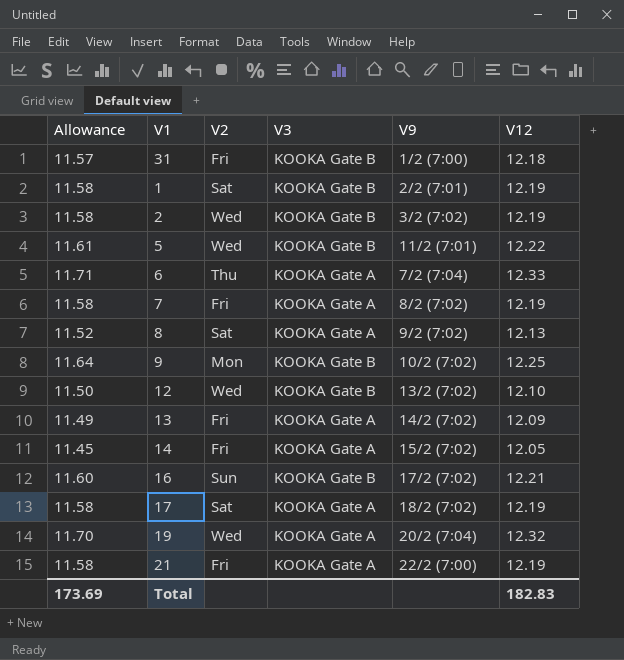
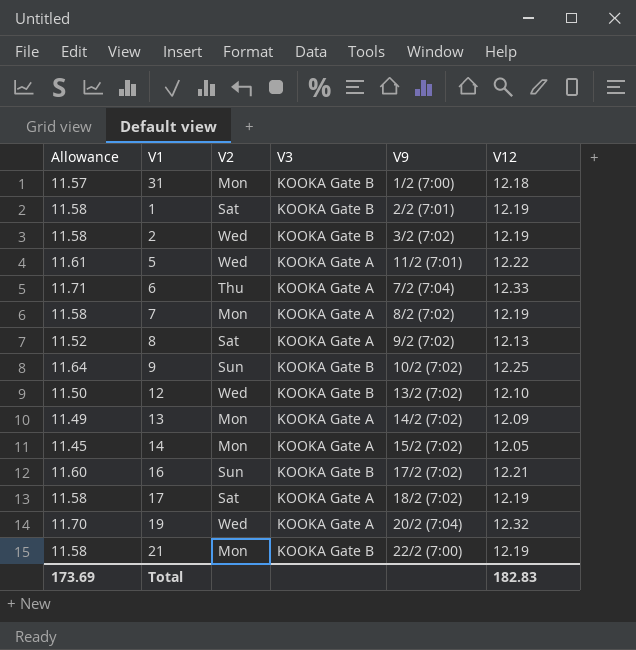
31 | V2: Fri -> Mon
5 | V3: KOOKA Gate B -> KOOKA Gate A
7 | V2: Fri -> Mon
9 | V2: Mon -> Sun
13 | V2: Fri -> Mon
14 | V2: Fri -> Mon
21 | V2: Fri -> Mon
21 | V3: KOOKA Gate A -> KOOKA Gate B

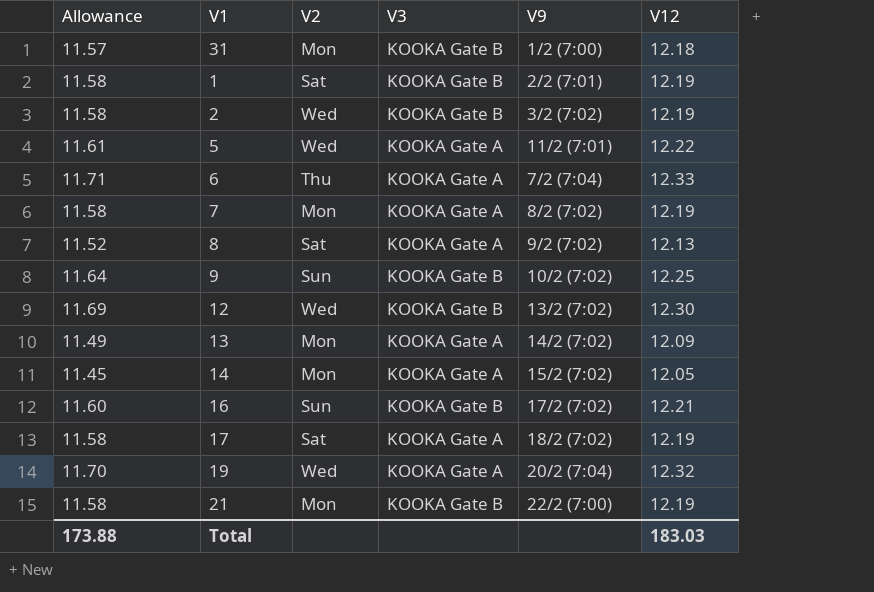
12 | Allowance: 11.50 -> 11.69
12 | V12: 12.10 -> 12.30
Total | Allowance: 173.69 -> 173.88
Total | V12: 182.83 -> 183.03

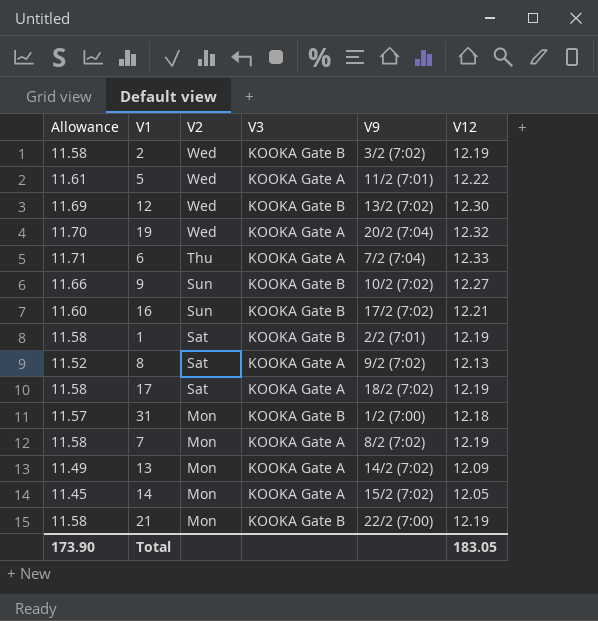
row order: none -> V2 descending
9 | Allowance: 11.64 -> 11.66
9 | V12: 12.25 -> 12.27
Total | Allowance: 173.88 -> 173.90
Total | V12: 183.03 -> 183.05

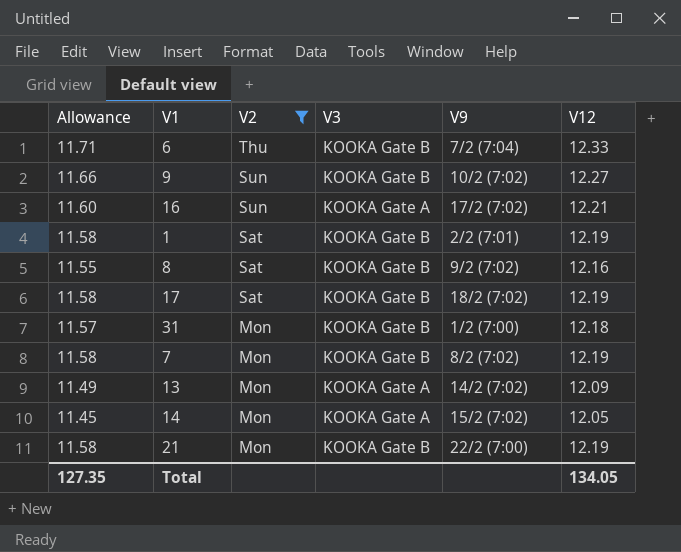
filter: none -> V2 != Wed
6 | V3: KOOKA Gate A -> KOOKA Gate B
16 | V3: KOOKA Gate B -> KOOKA Gate A
8 | Allowance: 11.52 -> 11.55
8 | V3: KOOKA Gate A -> KOOKA Gate B
8 | V12: 12.13 -> 12.16
17 | V3: KOOKA Gate A -> KOOKA Gate B
7 | V3: KOOKA Gate A -> KOOKA Gate B
Total | Allowance: 173.90 -> 127.35
Total | V12: 183.05 -> 134.05

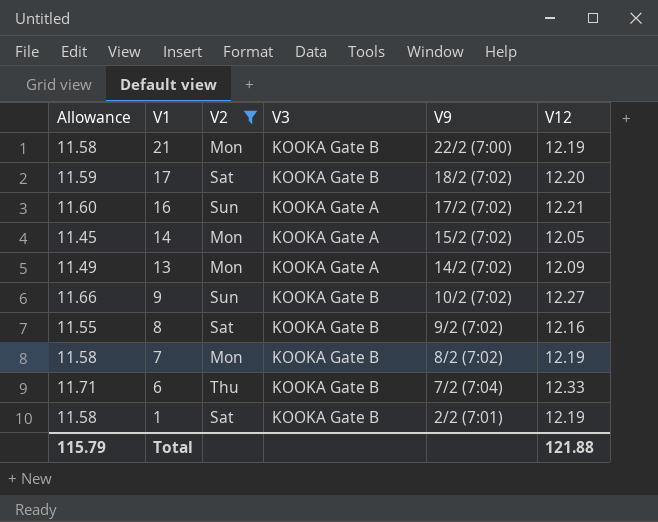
row order: V2 descending -> V1 descending
row 31: 11.57 | Mon | KOOKA Gate B | 1/2 (7:00) | 12.18 -> none
17 | Allowance: 11.58 -> 11.59
17 | V12: 12.19 -> 12.20
Total | Allowance: 127.35 -> 115.79
Total | V12: 134.05 -> 121.88

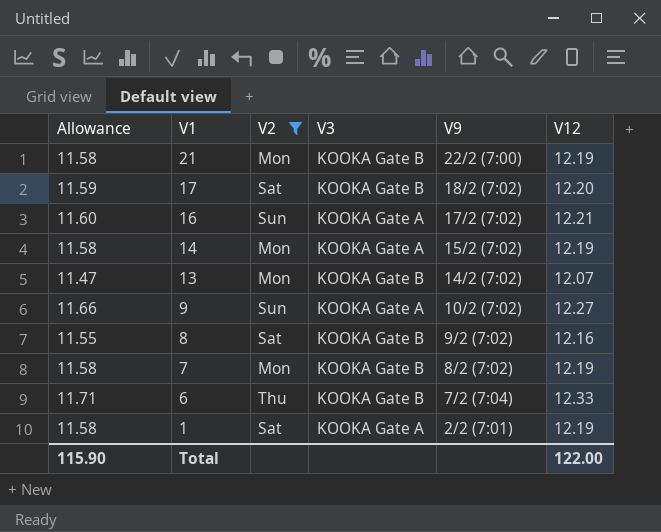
14 | Allowance: 11.45 -> 11.58
14 | V12: 12.05 -> 12.19
13 | Allowance: 11.49 -> 11.47
13 | V3: KOOKA Gate A -> KOOKA Gate B
13 | V12: 12.09 -> 12.07
9 | V3: KOOKA Gate B -> KOOKA Gate A
1 | V3: KOOKA Gate B -> KOOKA Gate A
Total | Allowance: 115.79 -> 115.90
Total | V12: 121.88 -> 122.00

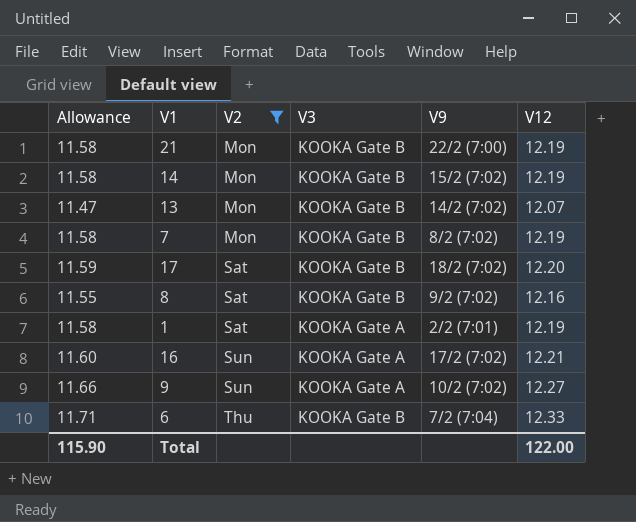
row order: V1 descending -> V2 ascending
14 | V3: KOOKA Gate A -> KOOKA Gate B

